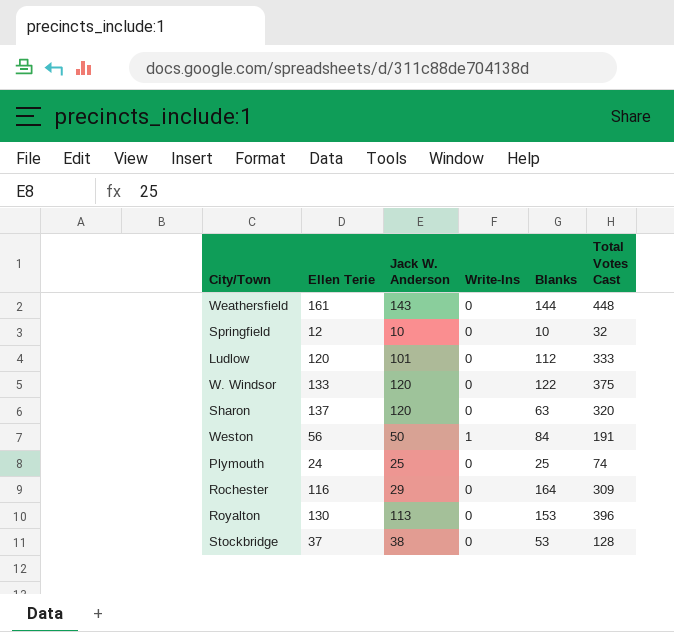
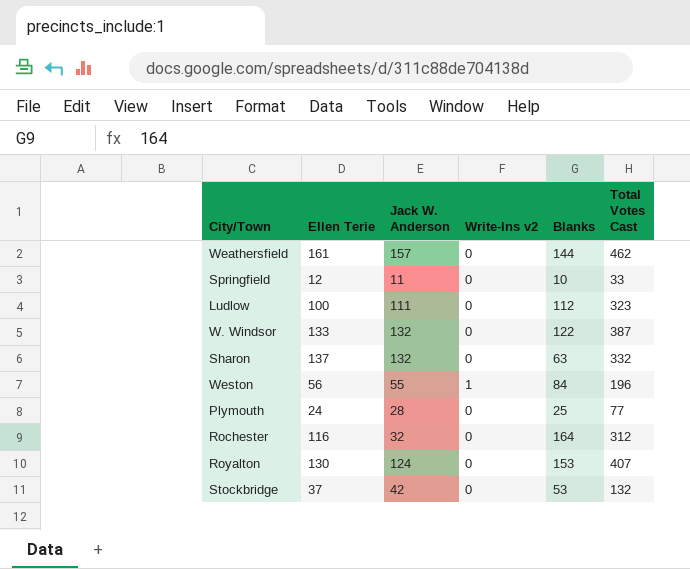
column name: Write-Ins -> Write-Ins v2
Weathersfield | Jack W. Anderson: 143 -> 157
Weathersfield | Total Votes Cast: 448 -> 462
Springfield | Jack W. Anderson: 10 -> 11
Springfield | Total Votes Cast: 32 -> 33
Ludlow | Ellen Terie: 120 -> 100
Ludlow | Jack W. Anderson: 101 -> 111
Ludlow | Total Votes Cast: 333 -> 323
W. Windsor | Jack W. Anderson: 120 -> 132
W. Windsor | Total Votes Cast: 375 -> 387
Sharon | Jack W. Anderson: 120 -> 132
Sharon | Total Votes Cast: 320 -> 332
Weston | Jack W. Anderson: 50 -> 55
Weston | Total Votes Cast: 191 -> 196
Plymouth | Jack W. Anderson: 25 -> 28
Plymouth | Total Votes Cast: 74 -> 77
Rochester | Jack W. Anderson: 29 -> 32
Rochester | Total Votes Cast: 309 -> 312
Royalton | Jack W. Anderson: 113 -> 124
Royalton | Total Votes Cast: 396 -> 407
Stockbridge | Jack W. Anderson: 38 -> 42
Stockbridge | Total Votes Cast: 128 -> 132

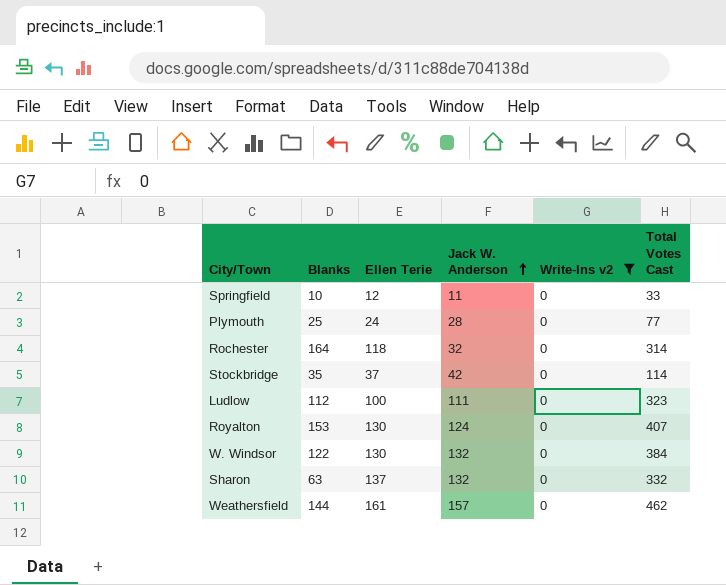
filter: none -> Write-Ins v2 = 0
row order: none -> Jack W. Anderson ascending
column Blanks | position: 5 -> 2
Rochester | Ellen Terie: 116 -> 118
Rochester | Total Votes Cast: 312 -> 314
Stockbridge | Blanks: 53 -> 35
Stockbridge | Total Votes Cast: 132 -> 114
W. Windsor | Ellen Terie: 133 -> 130
W. Windsor | Total Votes Cast: 387 -> 384

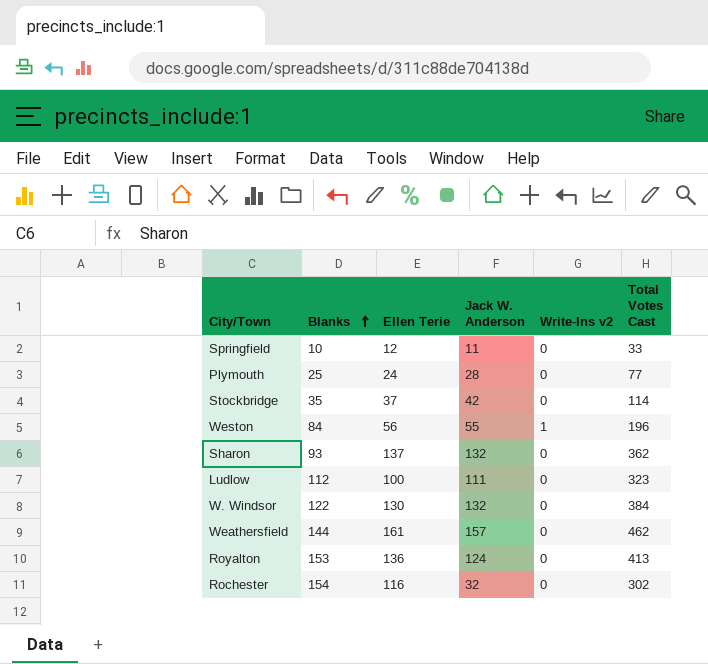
filter: Write-Ins v2 = 0 -> none
row order: Jack W. Anderson ascending -> Blanks ascending
Sharon | Blanks: 63 -> 93
Sharon | Total Votes Cast: 332 -> 362
Royalton | Ellen Terie: 130 -> 136
Royalton | Total Votes Cast: 407 -> 413
Rochester | Blanks: 164 -> 154
Rochester | Ellen Terie: 118 -> 116
Rochester | Total Votes Cast: 314 -> 302

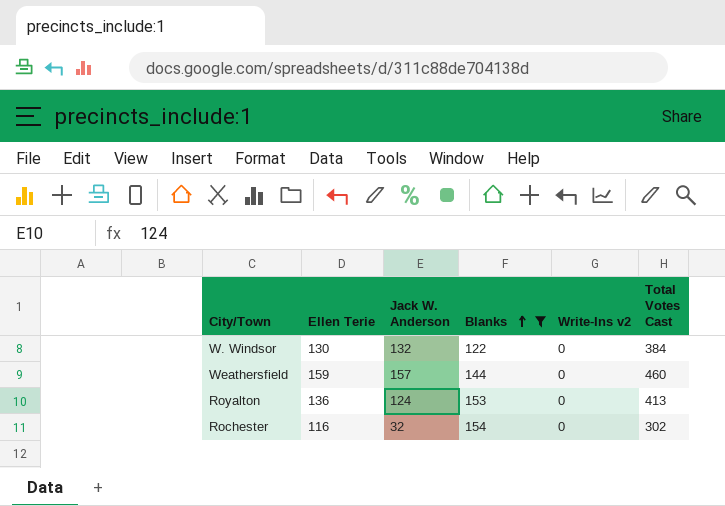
filter: none -> Blanks >= 122
column Blanks | position: 2 -> 4
Weathersfield | Ellen Terie: 161 -> 159
Weathersfield | Total Votes Cast: 462 -> 460

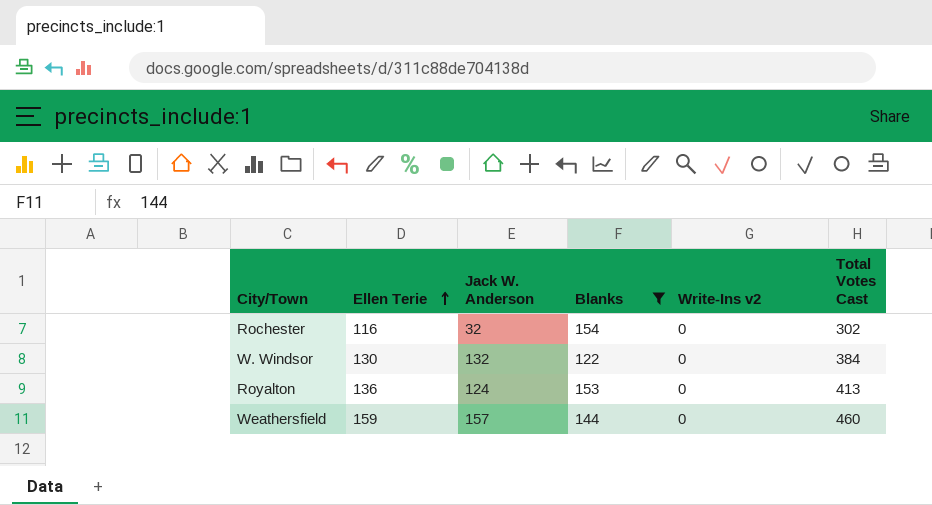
row order: Blanks ascending -> Ellen Terie ascending

